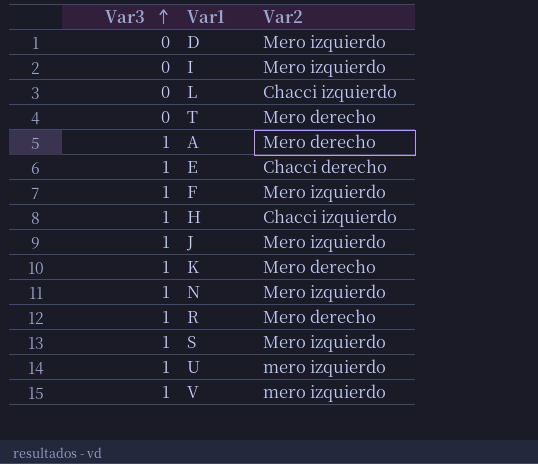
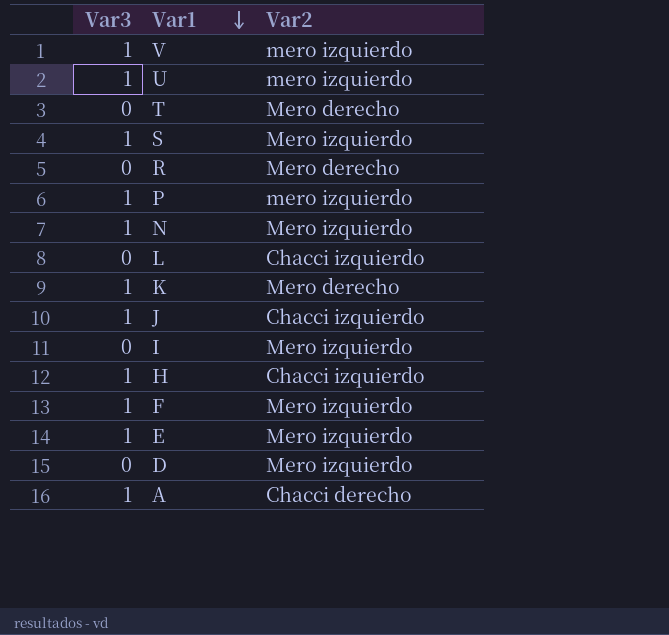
row order: Var3 ascending -> Var1 descending
R | Var3: 1 -> 0
row P: none -> 1 | mero izquierdo
J | Var2: Mero izquierdo -> Chacci izquierdo
E | Var2: Chacci derecho -> Mero izquierdo
A | Var2: Mero derecho -> Chacci derecho

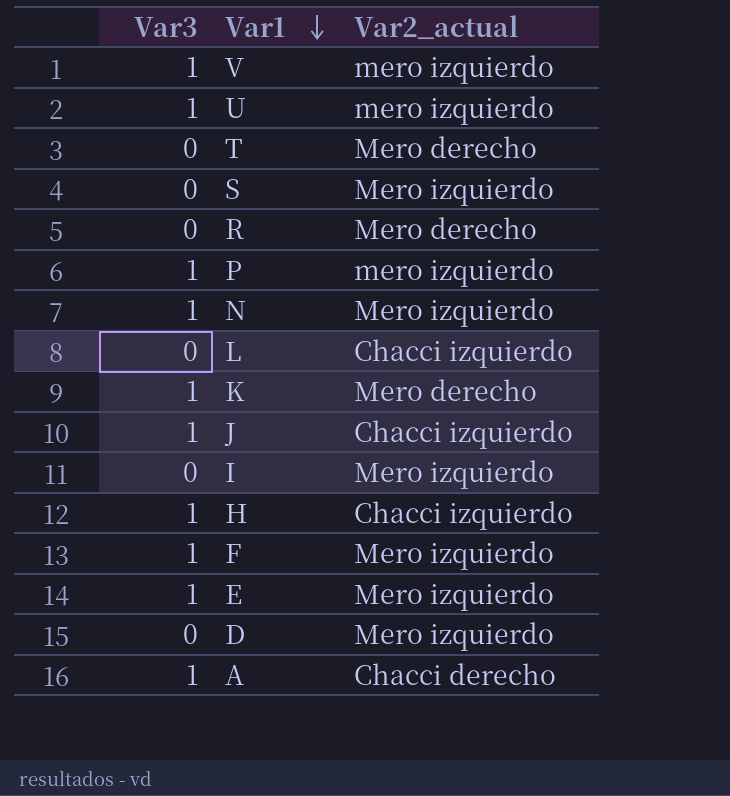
column name: Var2 -> Var2_actual
S | Var3: 1 -> 0

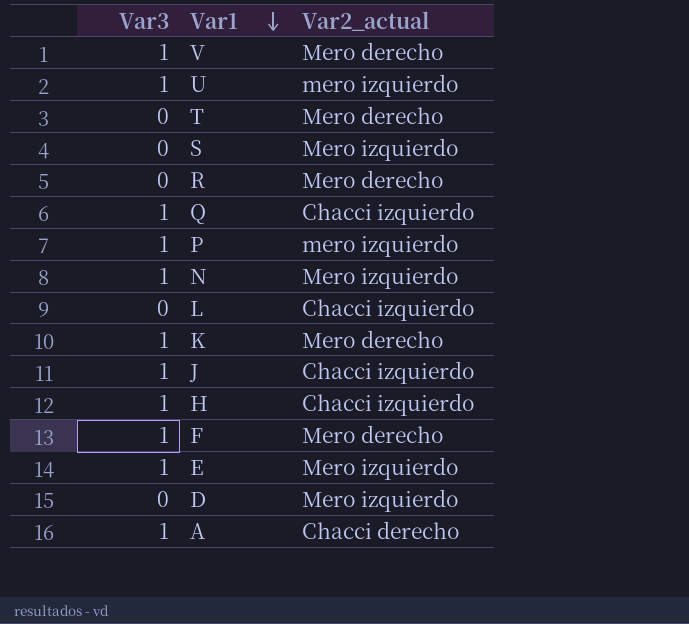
row I: 0 | Mero izquierdo -> none
V | Var2_actual: mero izquierdo -> Mero derecho
row Q: none -> 1 | Chacci izquierdo
F | Var2_actual: Mero izquierdo -> Mero derecho

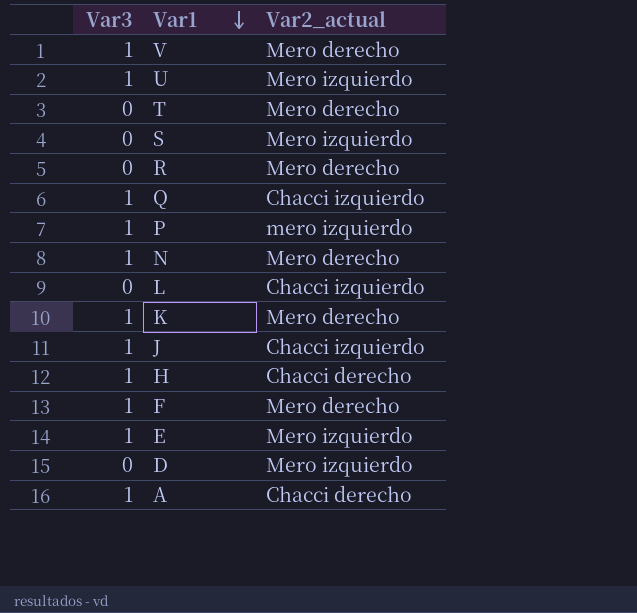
U | Var2_actual: mero izquierdo -> Mero izquierdo
N | Var2_actual: Mero izquierdo -> Mero derecho
H | Var2_actual: Chacci izquierdo -> Chacci derecho

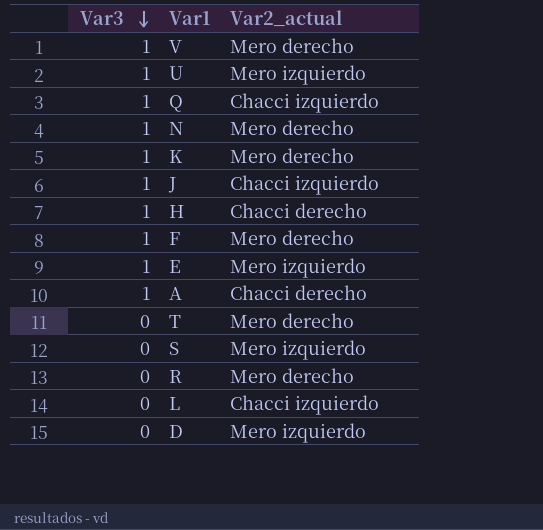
row order: Var1 descending -> Var3 descending
row P: 1 | mero izquierdo -> none

